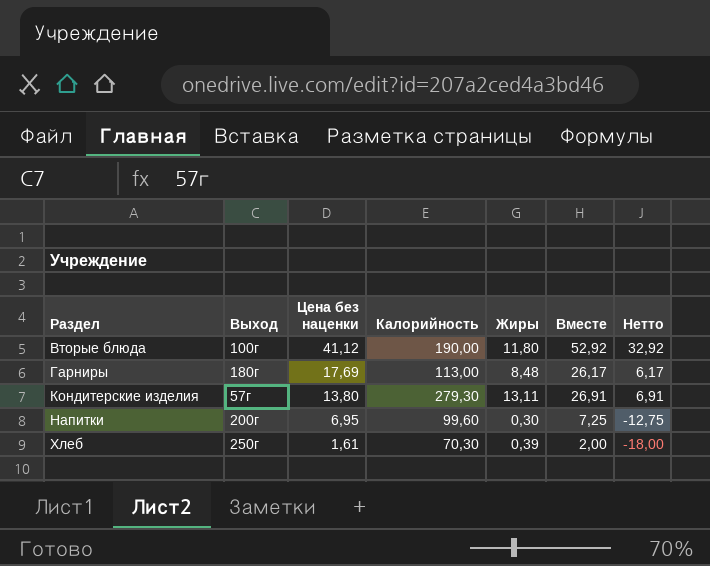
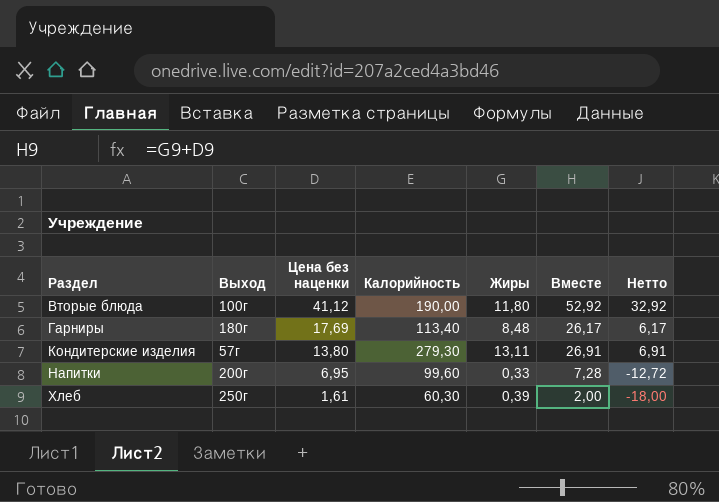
Гарниры | Калорийность: 113,00 -> 113,40
Напитки | Жиры: 0,30 -> 0,33
Напитки | Вместе: 7,25 -> 7,28
Напитки | Нетто: -12,75 -> -12,72
Хлеб | Калорийность: 70,30 -> 60,30

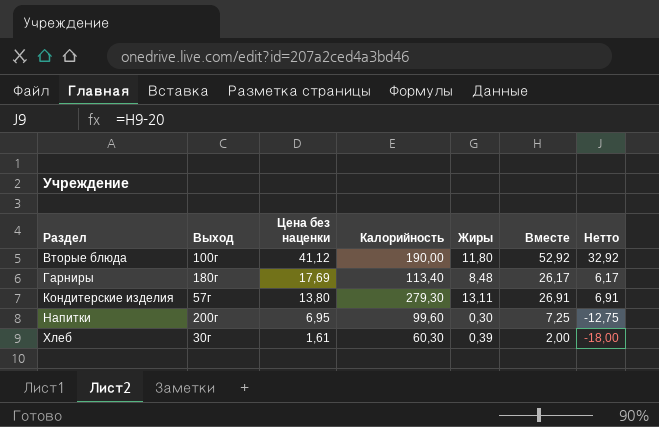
Напитки | Жиры: 0,33 -> 0,30
Напитки | Вместе: 7,28 -> 7,25
Напитки | Нетто: -12,72 -> -12,75
Хлеб | Выход: 250г -> 30г

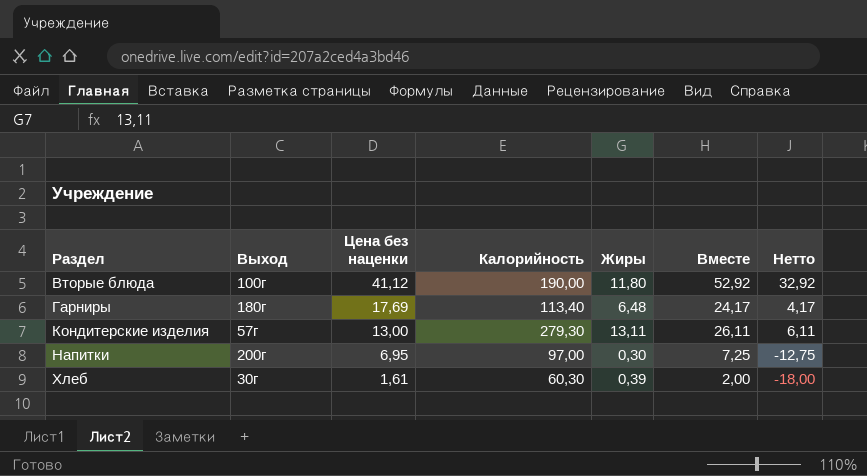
Гарниры | Жиры: 8,48 -> 6,48
Гарниры | Вместе: 26,17 -> 24,17
Гарниры | Нетто: 6,17 -> 4,17
Кондитерские изделия | Цена без наценки: 13,80 -> 13,00
Кондитерские изделия | Вместе: 26,91 -> 26,11
Кондитерские изделия | Нетто: 6,91 -> 6,11
Напитки | Калорийность: 99,60 -> 97,00

